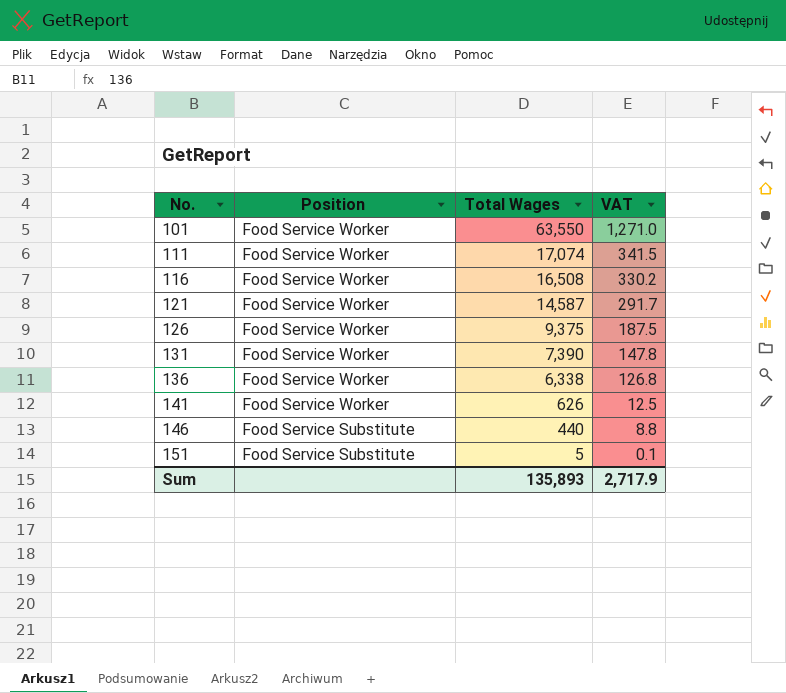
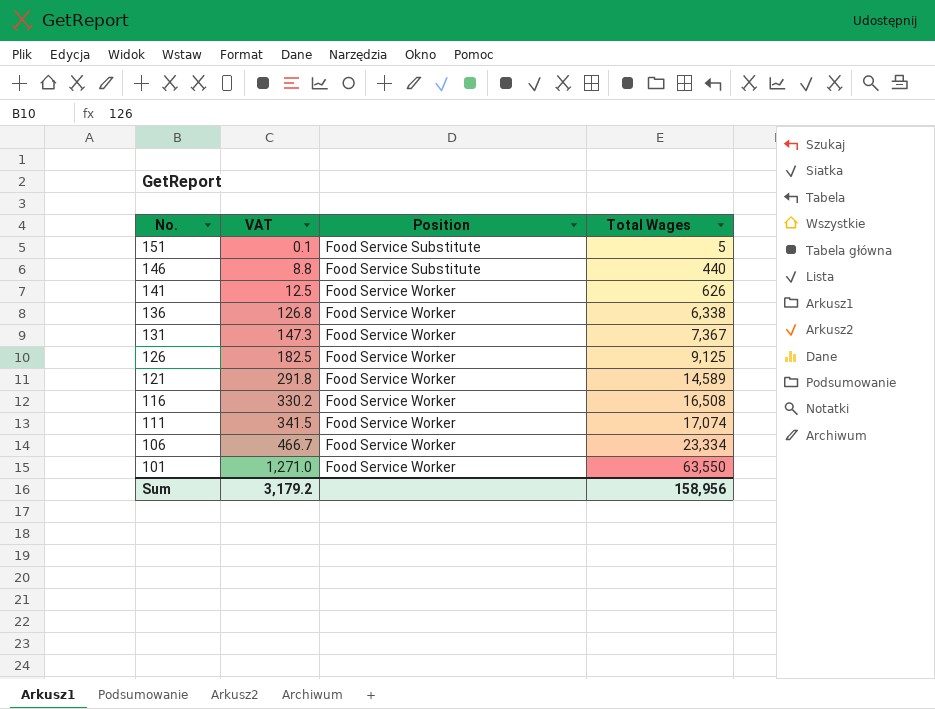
row order: No. ascending -> No. descending
column VAT | position: 4 -> 2
131 | VAT: 147.8 -> 147.3
131 | Total Wages: 7,390 -> 7,367
126 | VAT: 187.5 -> 182.5
126 | Total Wages: 9,375 -> 9,125
121 | VAT: 291.7 -> 291.8
121 | Total Wages: 14,587 -> 14,589
row 106: none -> 466.7 | Food Service Worker | 23,334
Sum | VAT: 2,717.9 -> 3,179.2
Sum | Total Wages: 135,893 -> 158,956

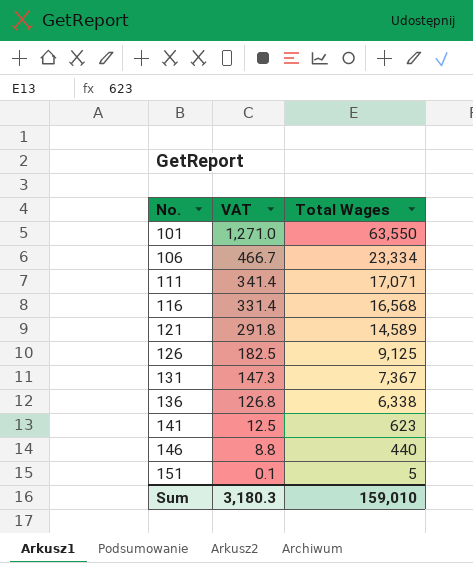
row order: No. descending -> No. ascending
column Position | position: 3 -> none
111 | VAT: 341.5 -> 341.4
111 | Total Wages: 17,074 -> 17,071
116 | VAT: 330.2 -> 331.4
116 | Total Wages: 16,508 -> 16,568
141 | Total Wages: 626 -> 623
Sum | VAT: 3,179.2 -> 3,180.3
Sum | Total Wages: 158,956 -> 159,010

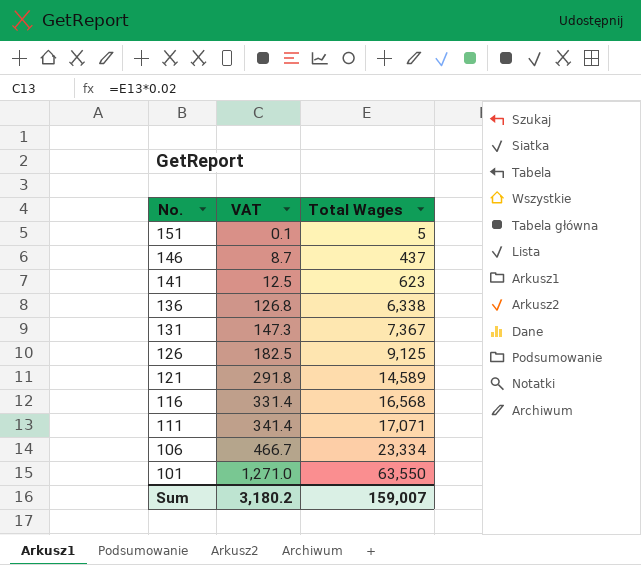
row order: No. ascending -> No. descending
146 | VAT: 8.8 -> 8.7
146 | Total Wages: 440 -> 437
Sum | VAT: 3,180.3 -> 3,180.2
Sum | Total Wages: 159,010 -> 159,007

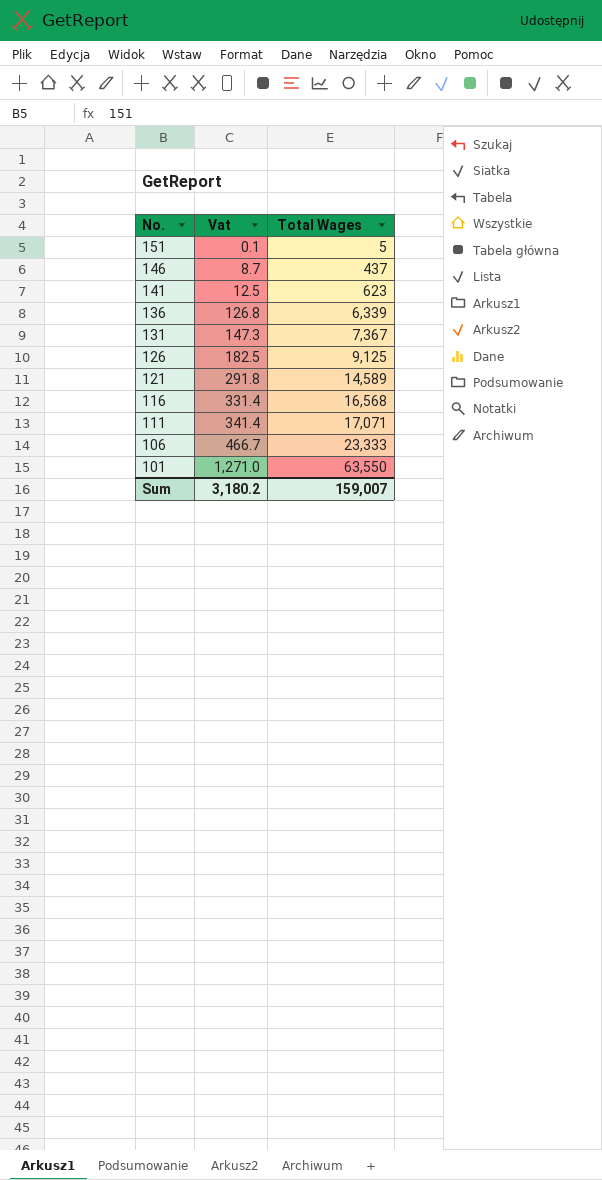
column name: VAT -> Vat
136 | Total Wages: 6,338 -> 6,339
106 | Total Wages: 23,334 -> 23,333

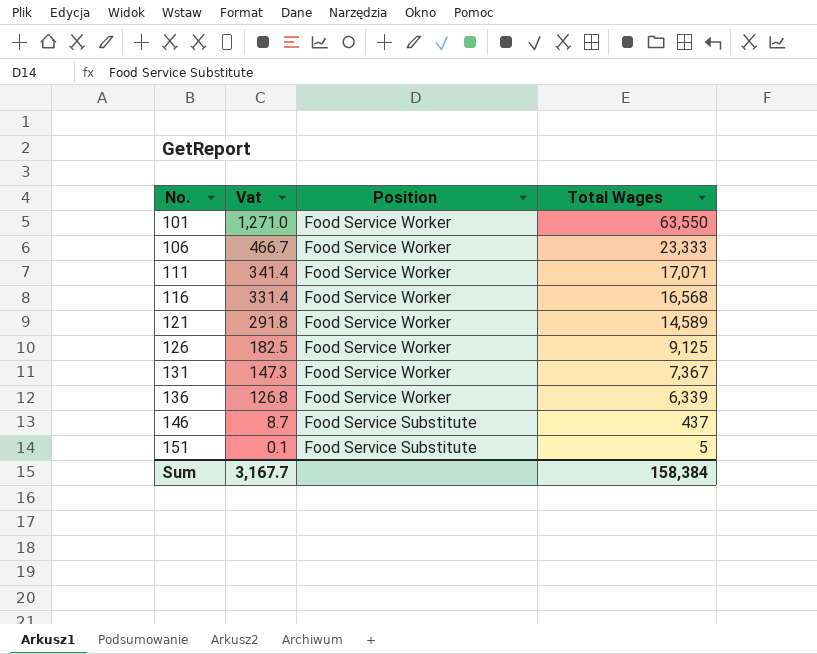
row order: No. descending -> No. ascending
column Position | position: none -> 3
row 141: 12.5 | 623 -> none
Sum | Vat: 3,180.2 -> 3,167.7
Sum | Total Wages: 159,007 -> 158,384

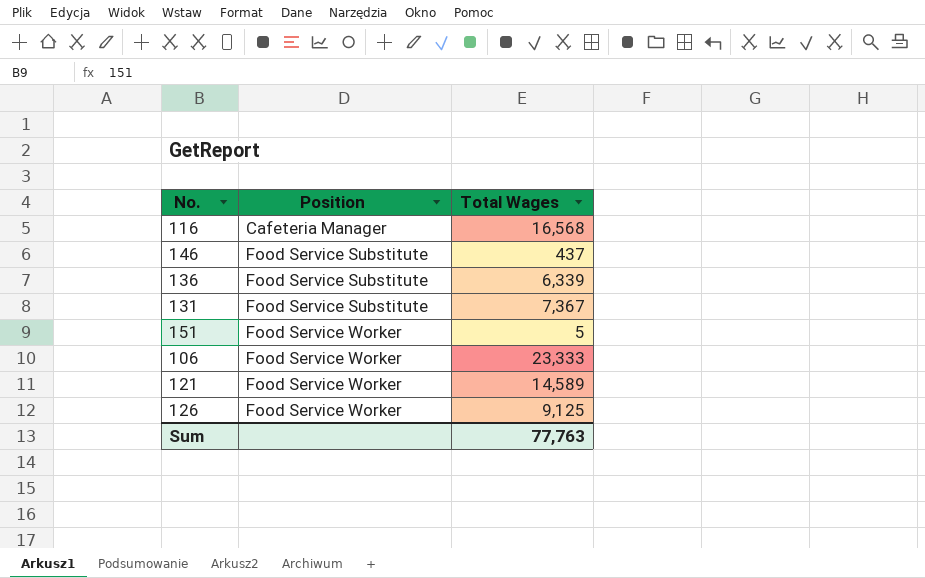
row order: No. ascending -> Position ascending
column Vat | formula: [Total Wages] * 0.02 -> none
row 101: 1,271.0 | Food Service Worker | 63,550 -> none
row 111: 341.4 | Food Service Worker | 17,071 -> none
116 | Position: Food Service Worker -> Cafeteria Manager
136 | Position: Food Service Worker -> Food Service Substitute
131 | Position: Food Service Worker -> Food Service Substitute
151 | Position: Food Service Substitute -> Food Service Worker
Sum | Total Wages: 158,384 -> 77,763

